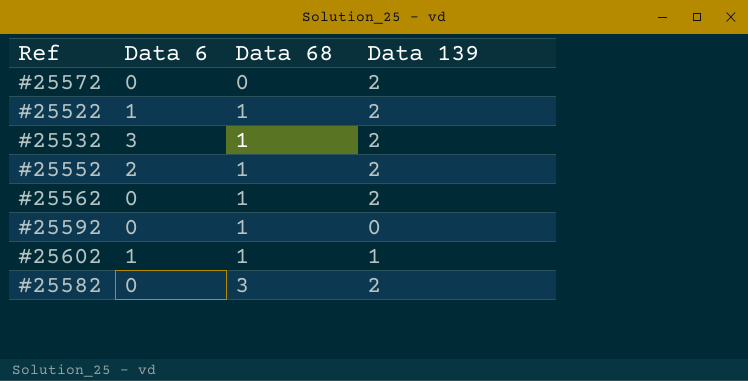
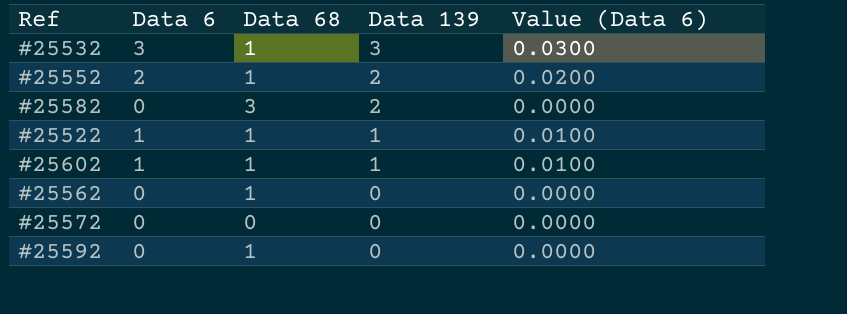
row order: Data 68 ascending -> Data 139 descending
column Value (Data 6) | formula: none -> [Data 6] * 0.01
#25532 | Data 139: 2 -> 3
#25522 | Data 139: 2 -> 1
#25562 | Data 139: 2 -> 0
#25572 | Data 139: 2 -> 0

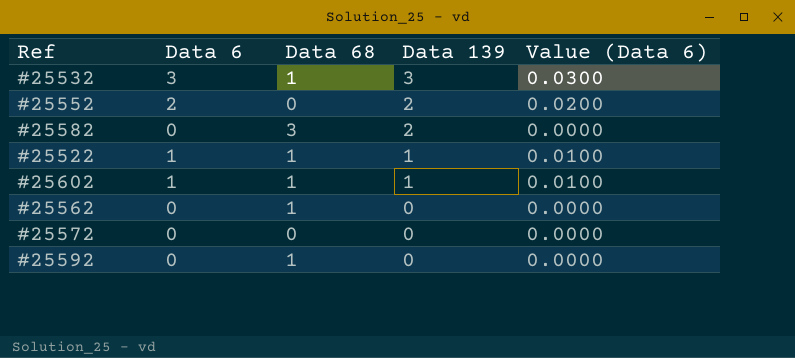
#25552 | Data 68: 1 -> 0

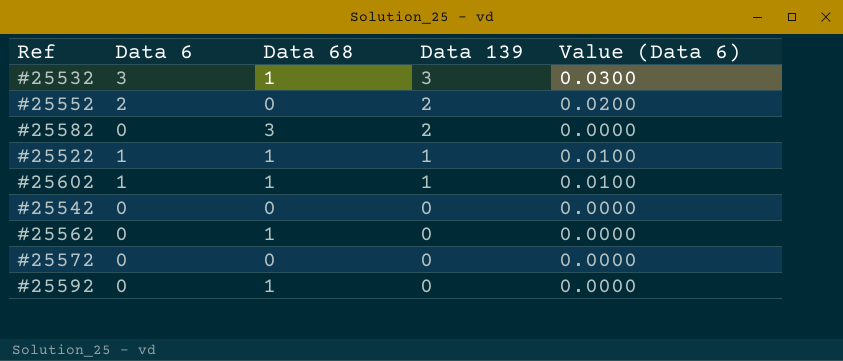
row #25542: none -> 0 | 0 | 0 | 0.0000

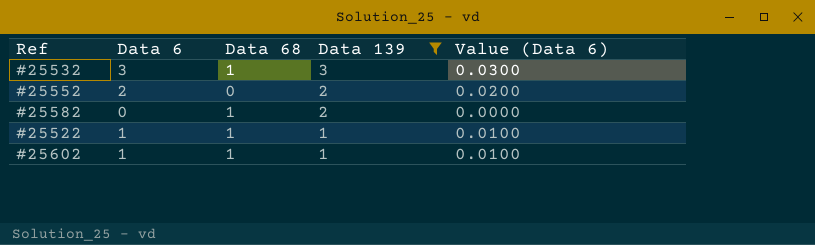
filter: none -> Data 139 != 0
#25582 | Data 68: 3 -> 1

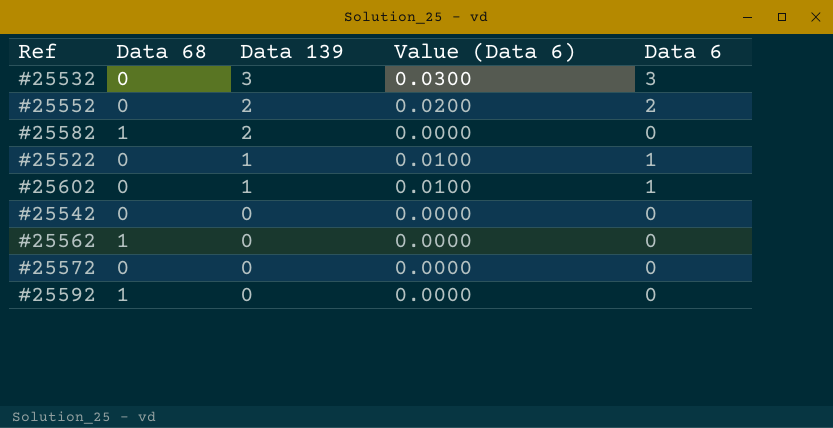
filter: Data 139 != 0 -> none
column Data 6 | position: 2 -> 5
#25532 | Data 68: 1 -> 0
#25522 | Data 68: 1 -> 0
#25602 | Data 68: 1 -> 0

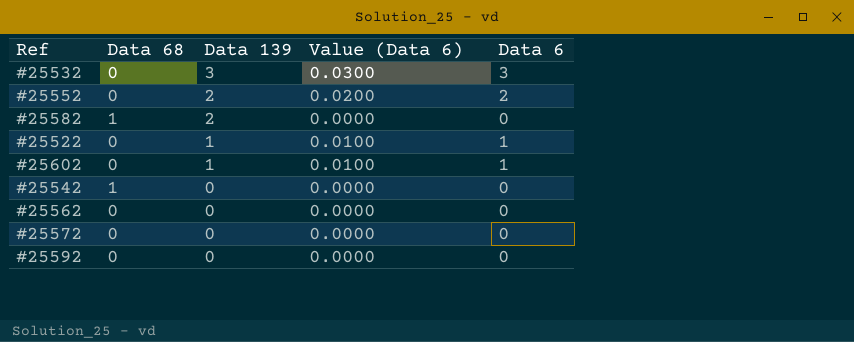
#25542 | Data 68: 0 -> 1
#25562 | Data 68: 1 -> 0
#25592 | Data 68: 1 -> 0

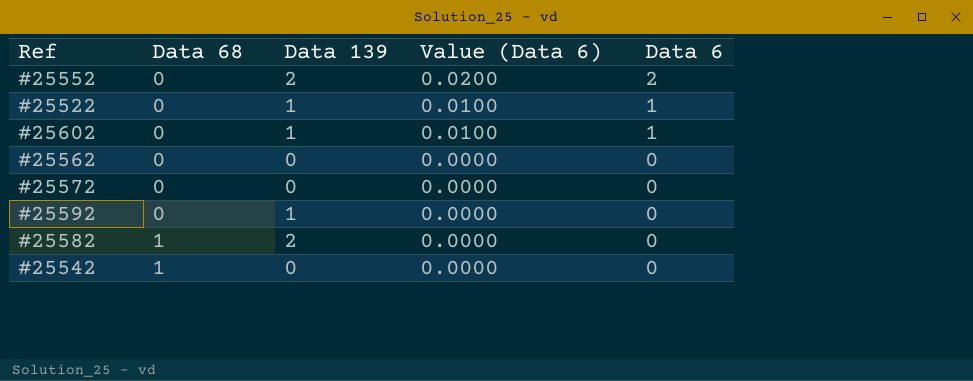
row order: Data 139 descending -> Data 68 ascending
row #25532: 0 | 3 | 0.0300 | 3 -> none
#25592 | Data 139: 0 -> 1

